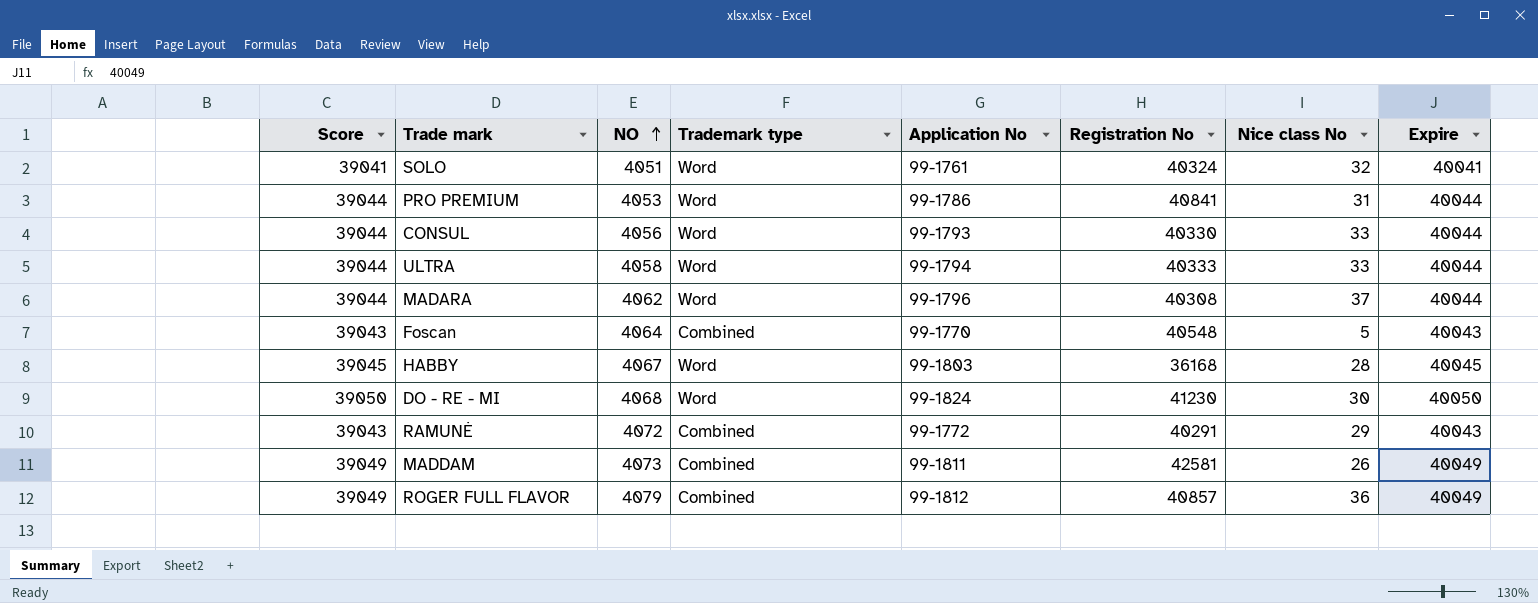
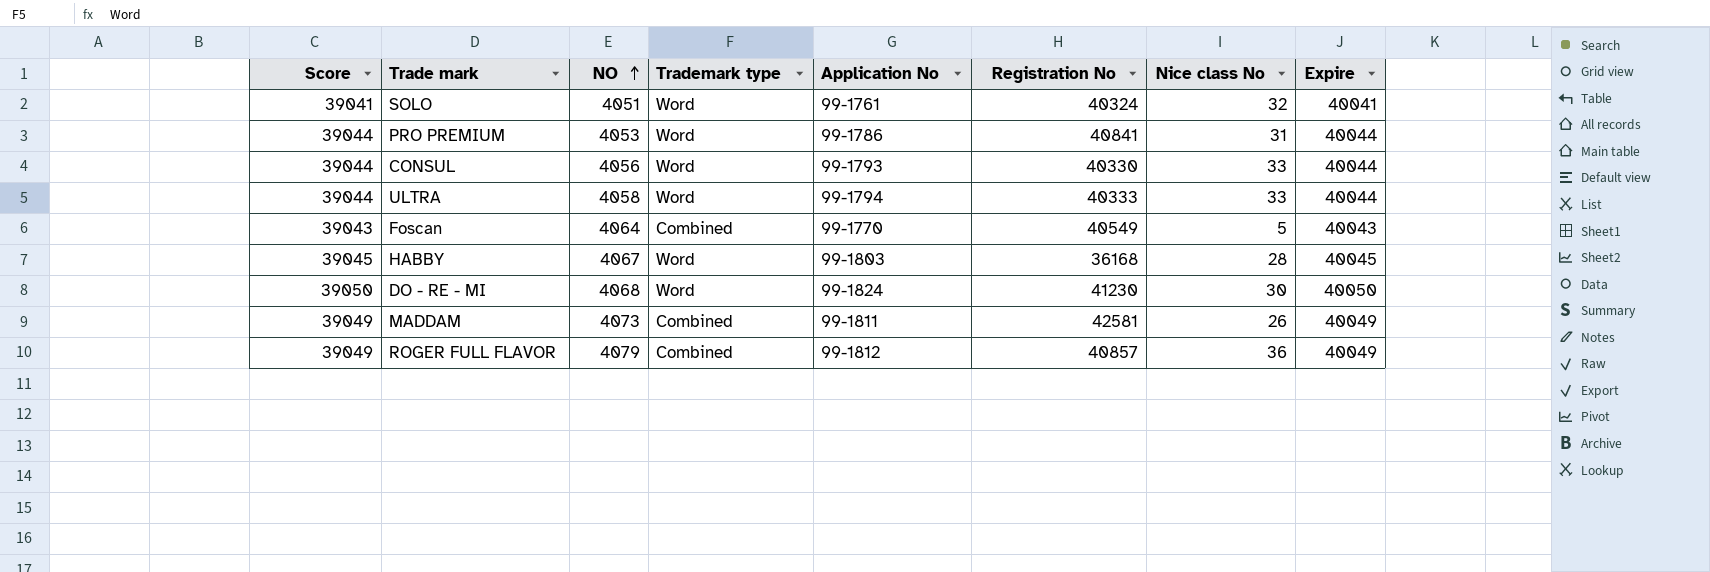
row MADARA: 39044 | 4062 | Word | 99-1796 | 40308 | 37 | 40044 -> none
row RAMUNĖ: 39043 | 4072 | Combined | 99-1772 | 40291 | 29 | 40043 -> none
Foscan | Registration No: 40548 -> 40549

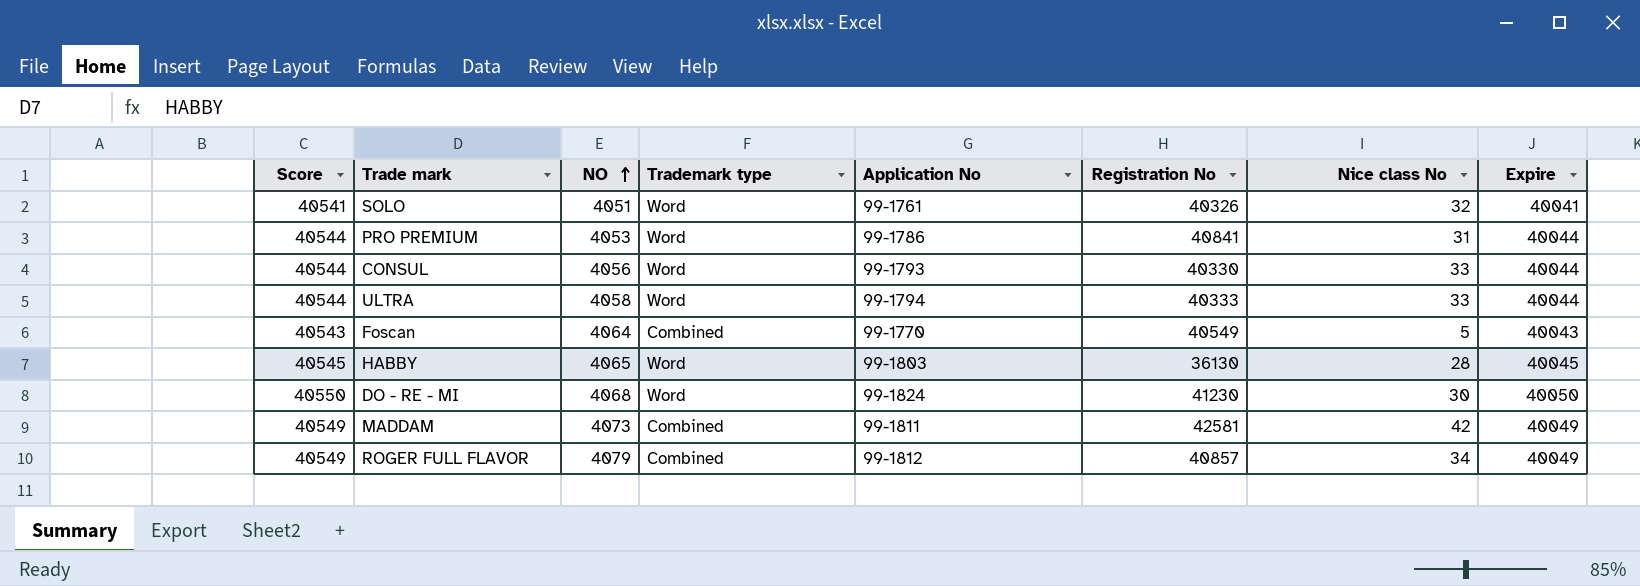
column Score | formula: [Expire] - 1000 -> [Expire] + 500
SOLO | Registration No: 40324 -> 40326
HABBY | NO: 4067 -> 4065
HABBY | Registration No: 36168 -> 36130
MADDAM | Nice class No: 26 -> 42
ROGER FULL FLAVOR | Nice class No: 36 -> 34

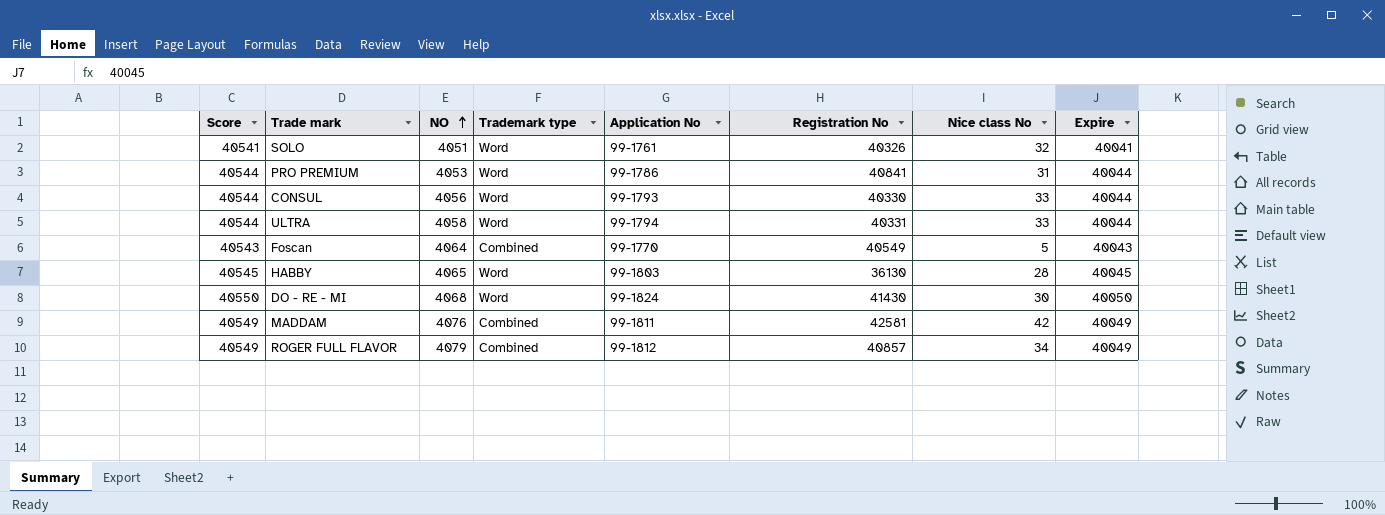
ULTRA | Registration No: 40333 -> 40331
DO - RE - MI | Registration No: 41230 -> 41430
MADDAM | NO: 4073 -> 4076

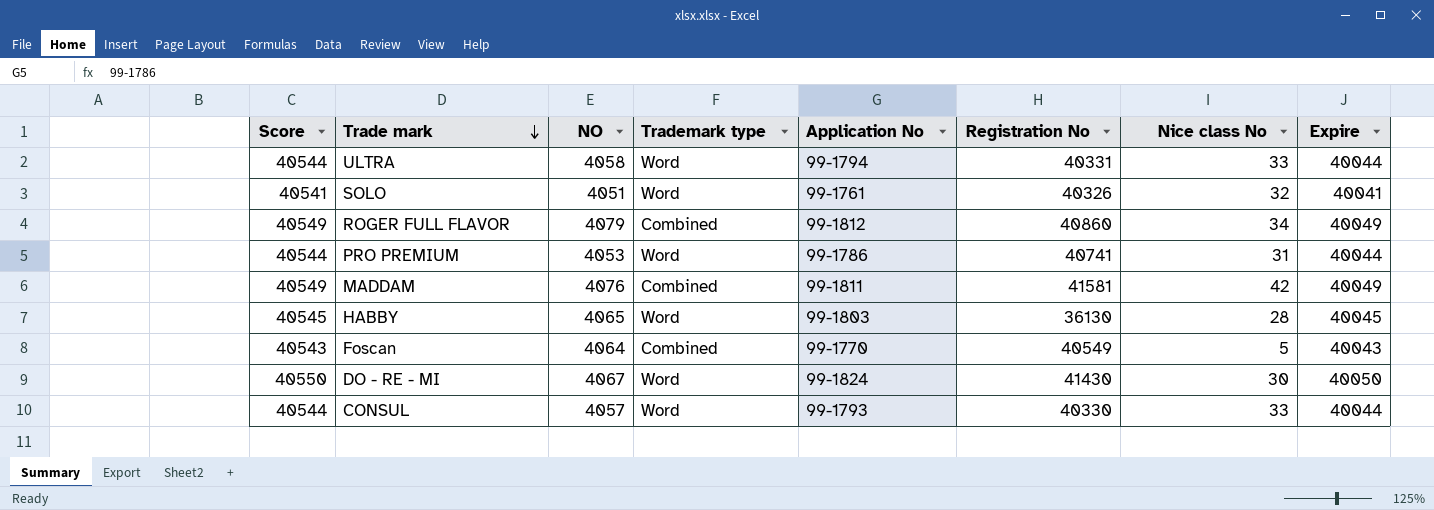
row order: NO ascending -> Trade mark descending
ROGER FULL FLAVOR | Registration No: 40857 -> 40860
PRO PREMIUM | Registration No: 40841 -> 40741
MADDAM | Registration No: 42581 -> 41581
DO - RE - MI | NO: 4068 -> 4067
CONSUL | NO: 4056 -> 4057

